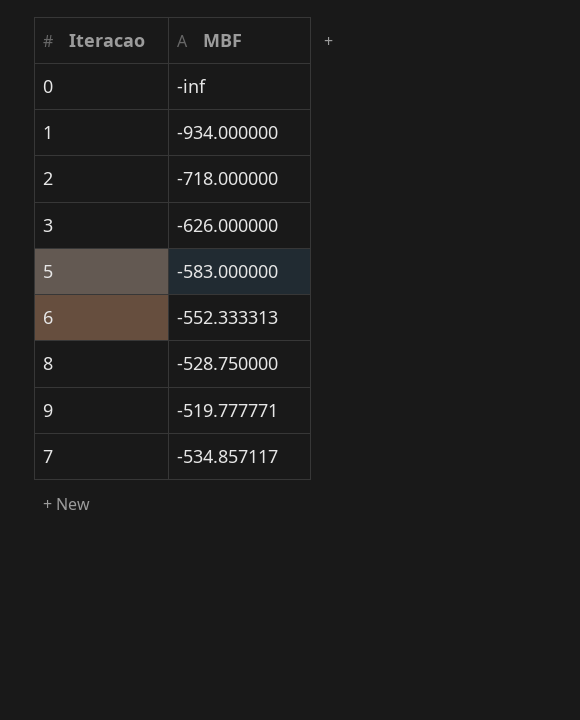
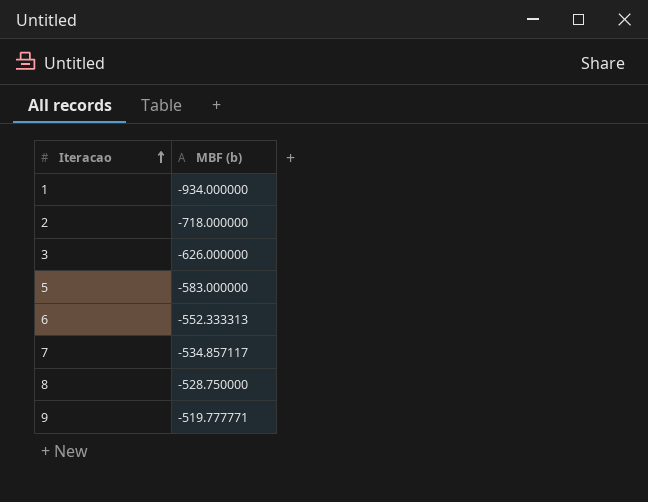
row order: none -> Iteracao ascending
column name: MBF -> MBF (b)
row 0: -inf -> none

